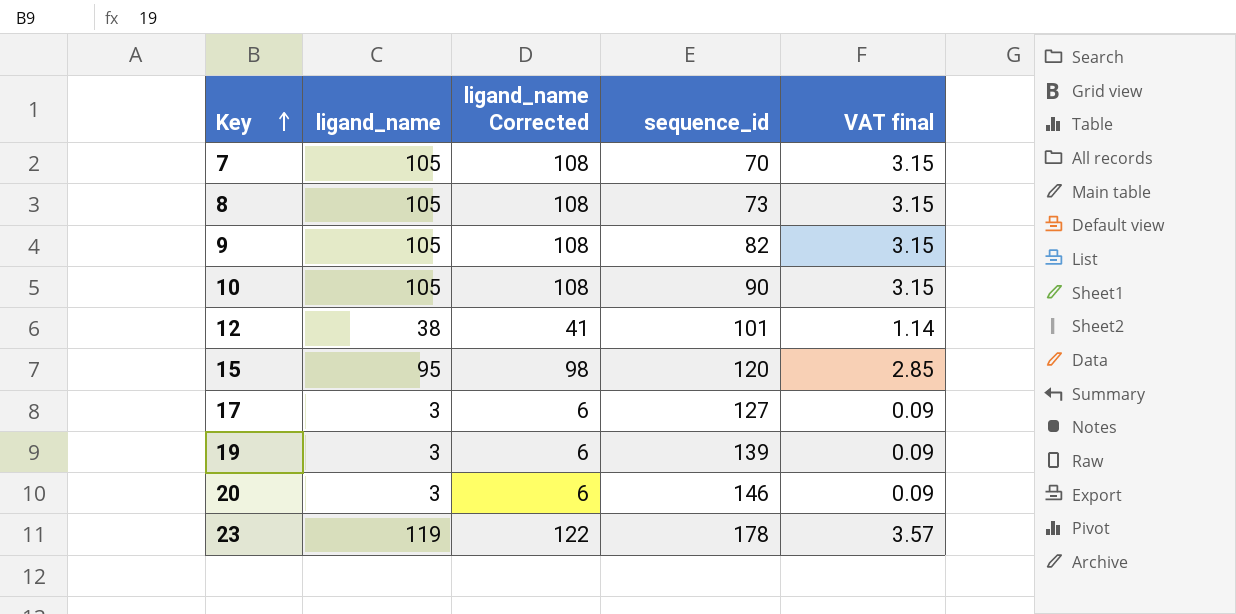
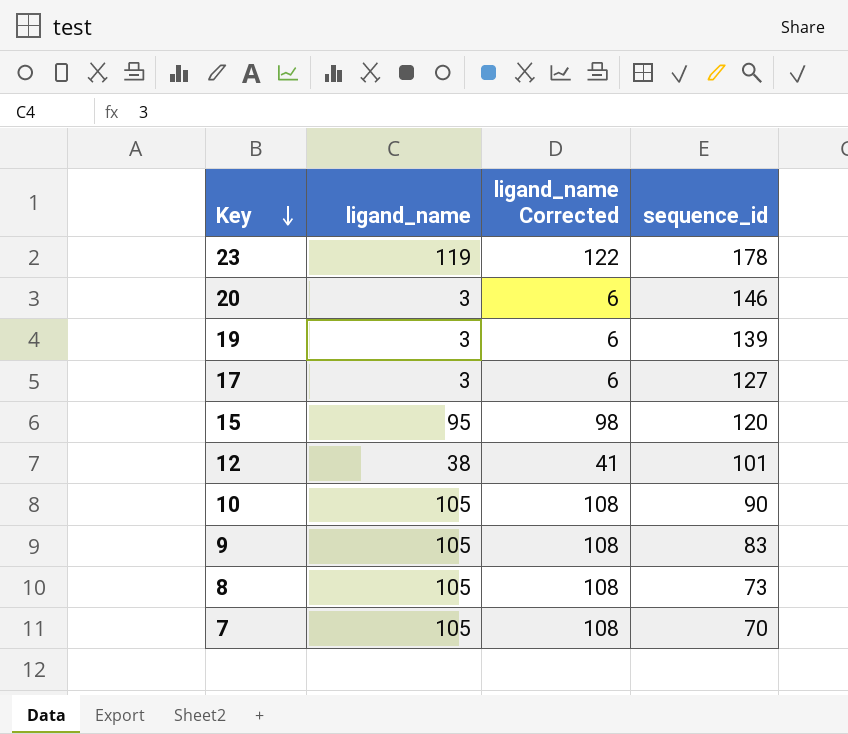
row order: Key ascending -> Key descending
column VAT final | formula: [ligand_name] * 0.03 -> none
9 | sequence_id: 82 -> 83

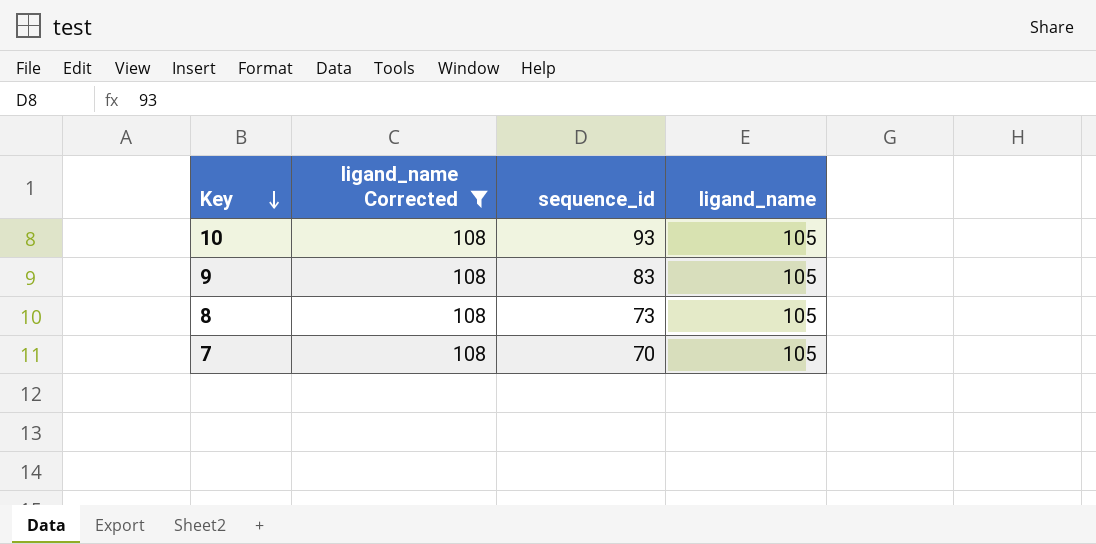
filter: none -> ligand_name Corrected = 108
column ligand_name | position: 2 -> 4
10 | sequence_id: 90 -> 93

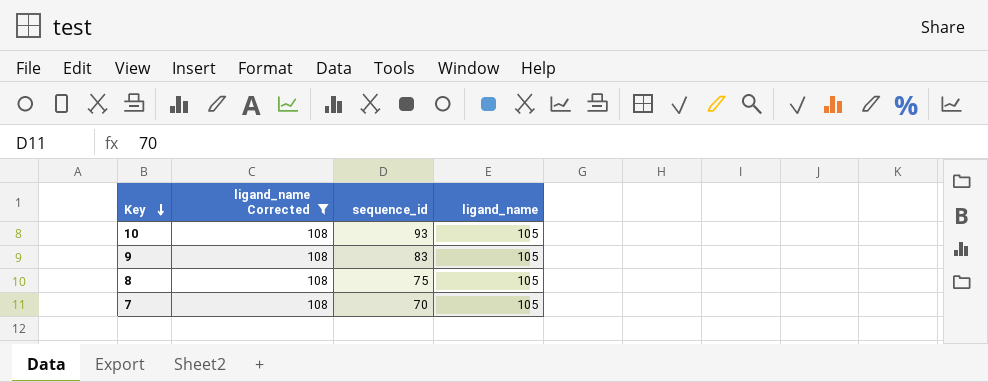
8 | sequence_id: 73 -> 75

